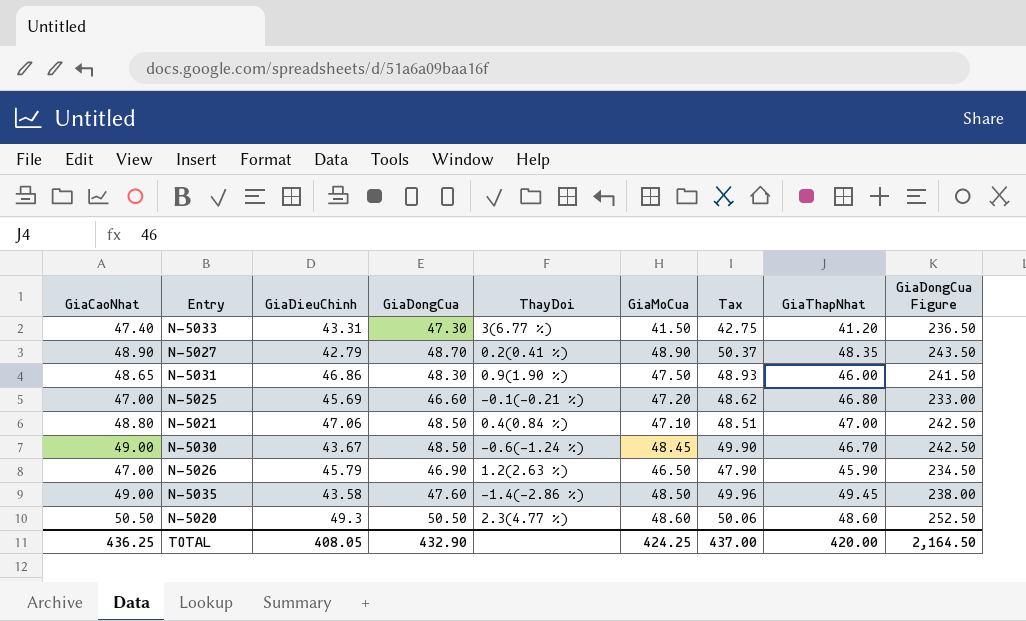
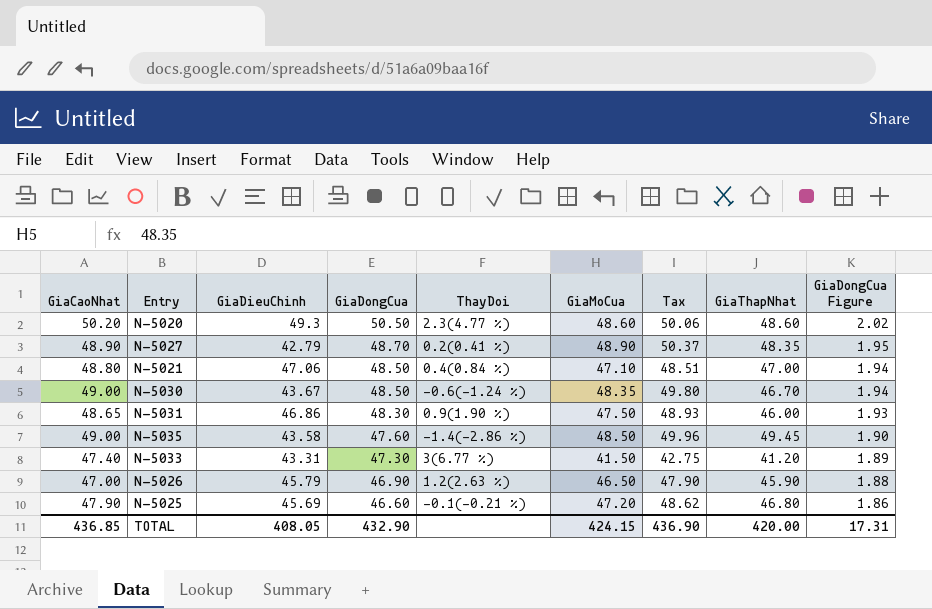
row order: none -> GiaDongCua descending
column GiaDongCua Figure | formula: [GiaDongCua] * 5 -> [GiaDongCua] * 0.04
N-5020 | GiaCaoNhat: 50.50 -> 50.20
N-5030 | GiaMoCua: 48.45 -> 48.35
N-5030 | Tax: 49.90 -> 49.80
N-5025 | GiaCaoNhat: 47.00 -> 47.90
TOTAL | GiaCaoNhat: 436.25 -> 436.85
TOTAL | GiaMoCua: 424.25 -> 424.15
TOTAL | Tax: 437.00 -> 436.90
TOTAL | GiaDongCua Figure: 2,164.50 -> 17.31

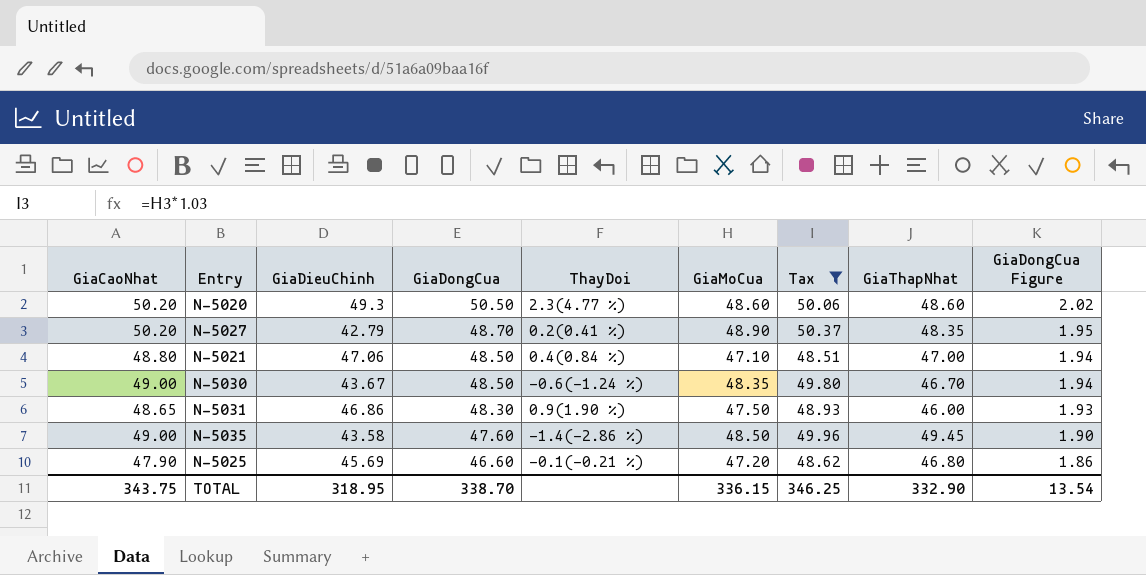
filter: none -> Tax >= 48.51
N-5027 | GiaCaoNhat: 48.90 -> 50.20
TOTAL | GiaCaoNhat: 436.85 -> 343.75
TOTAL | GiaDieuChinh: 408.05 -> 318.95
TOTAL | GiaDongCua: 432.90 -> 338.70
TOTAL | GiaMoCua: 424.15 -> 336.15
TOTAL | Tax: 436.90 -> 346.25
TOTAL | GiaThapNhat: 420.00 -> 332.90
TOTAL | GiaDongCua Figure: 17.31 -> 13.54

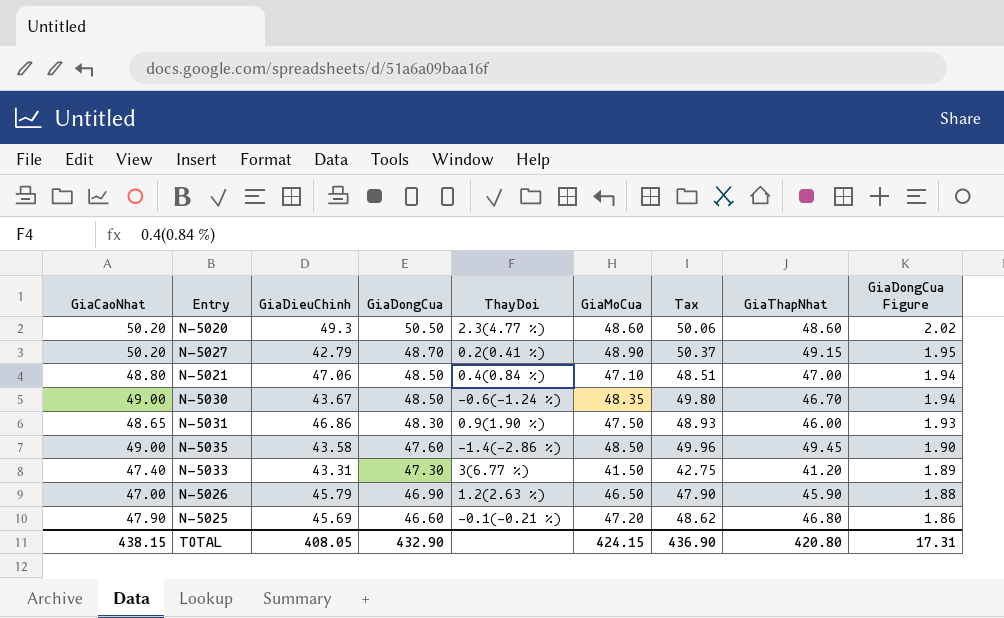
filter: Tax >= 48.51 -> none
N-5027 | GiaThapNhat: 48.35 -> 49.15
TOTAL | GiaCaoNhat: 343.75 -> 438.15
TOTAL | GiaDieuChinh: 318.95 -> 408.05
TOTAL | GiaDongCua: 338.70 -> 432.90
TOTAL | GiaMoCua: 336.15 -> 424.15
TOTAL | Tax: 346.25 -> 436.90
TOTAL | GiaThapNhat: 332.90 -> 420.80
TOTAL | GiaDongCua Figure: 13.54 -> 17.31

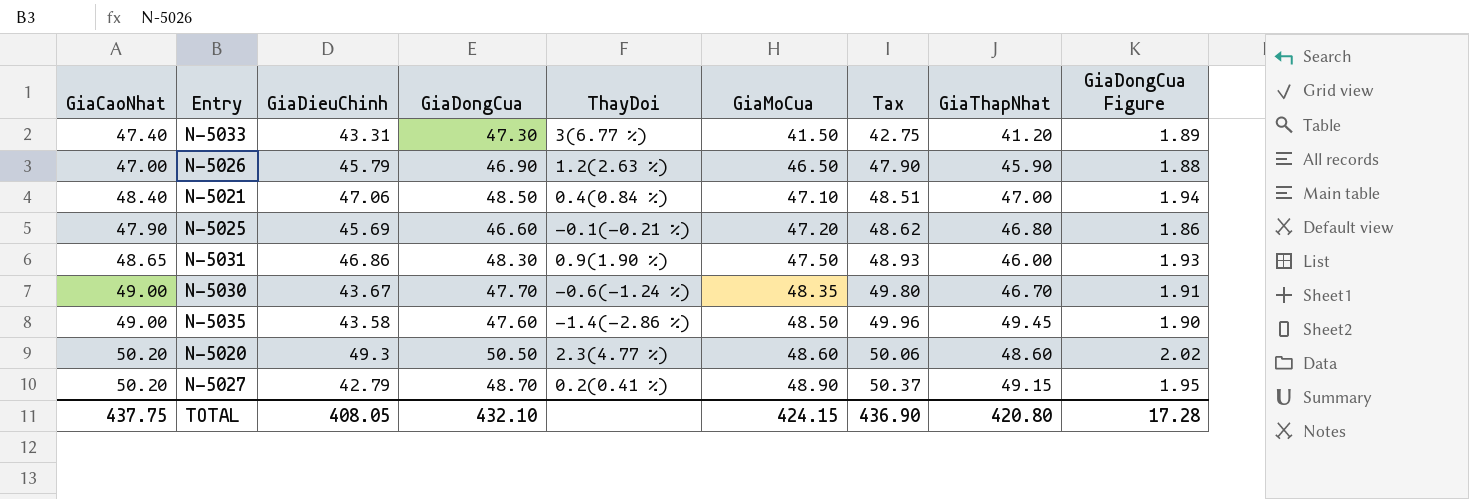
row order: GiaDongCua descending -> GiaMoCua ascending
N-5021 | GiaCaoNhat: 48.80 -> 48.40
N-5030 | GiaDongCua: 48.50 -> 47.70
N-5030 | GiaDongCua Figure: 1.94 -> 1.91
TOTAL | GiaCaoNhat: 438.15 -> 437.75
TOTAL | GiaDongCua: 432.90 -> 432.10
TOTAL | GiaDongCua Figure: 17.31 -> 17.28

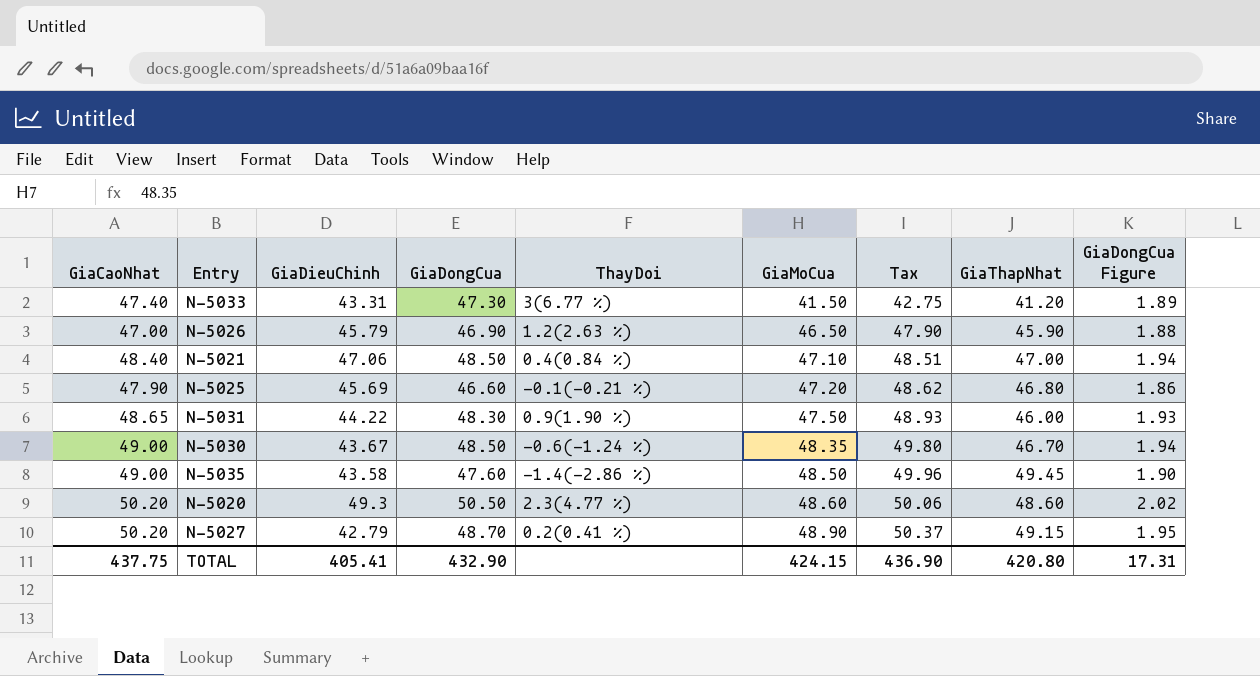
N-5031 | GiaDieuChinh: 46.86 -> 44.22
N-5030 | GiaDongCua: 47.70 -> 48.50
N-5030 | GiaDongCua Figure: 1.91 -> 1.94
TOTAL | GiaDieuChinh: 408.05 -> 405.41
TOTAL | GiaDongCua: 432.10 -> 432.90
TOTAL | GiaDongCua Figure: 17.28 -> 17.31

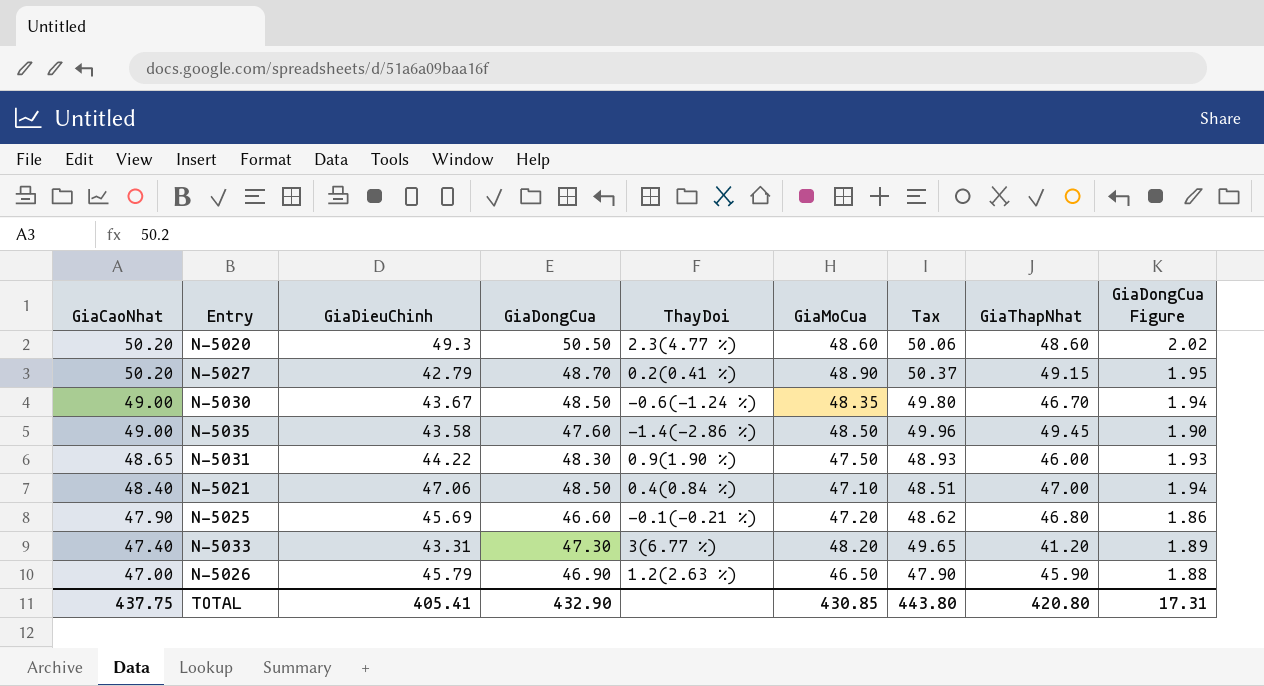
row order: GiaMoCua ascending -> GiaCaoNhat descending
N-5033 | GiaMoCua: 41.50 -> 48.20
N-5033 | Tax: 42.75 -> 49.65
TOTAL | GiaMoCua: 424.15 -> 430.85
TOTAL | Tax: 436.90 -> 443.80

